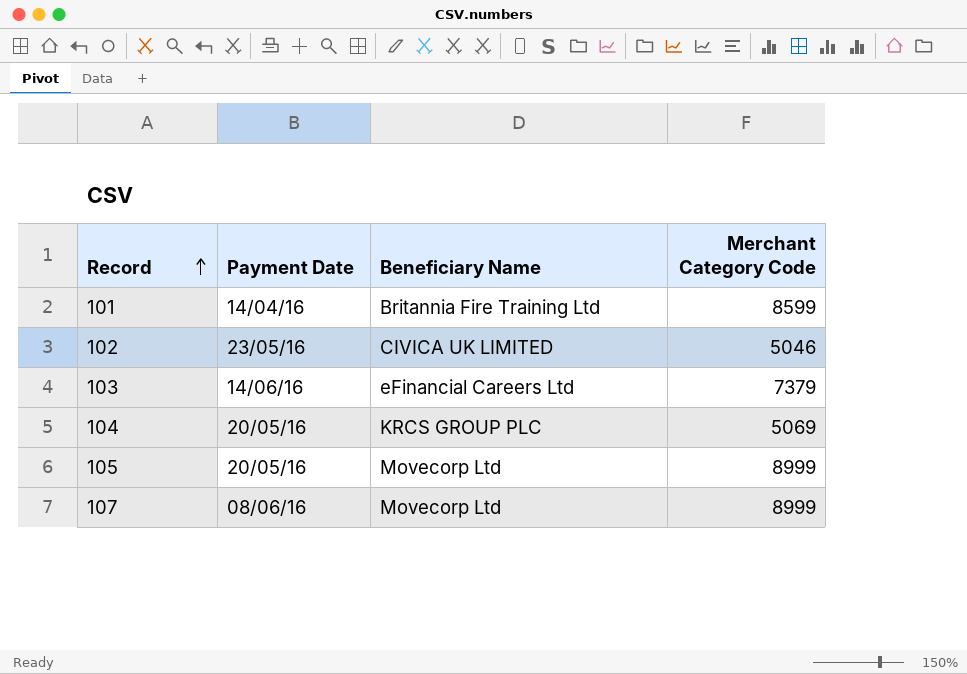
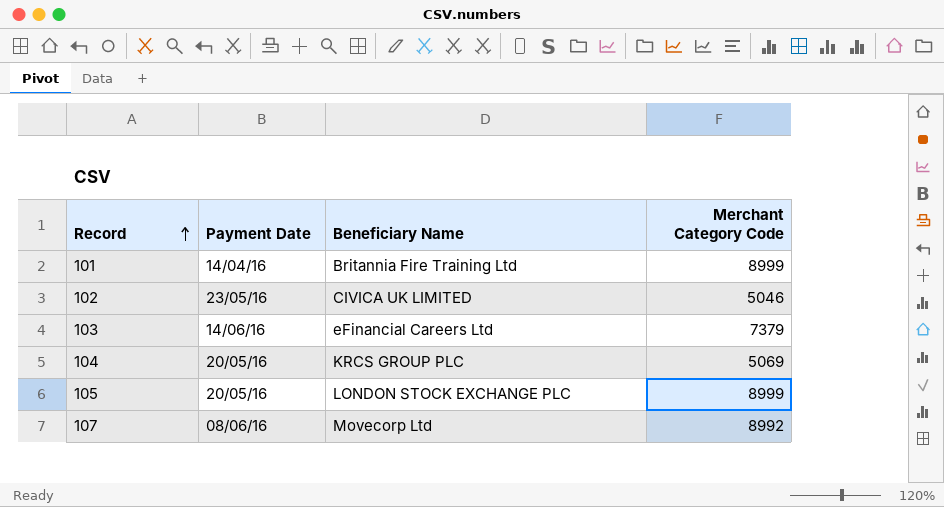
101 | Merchant Category Code: 8599 -> 8999
105 | Beneficiary Name: Movecorp Ltd -> LONDON STOCK EXCHANGE PLC
107 | Merchant Category Code: 8999 -> 8992

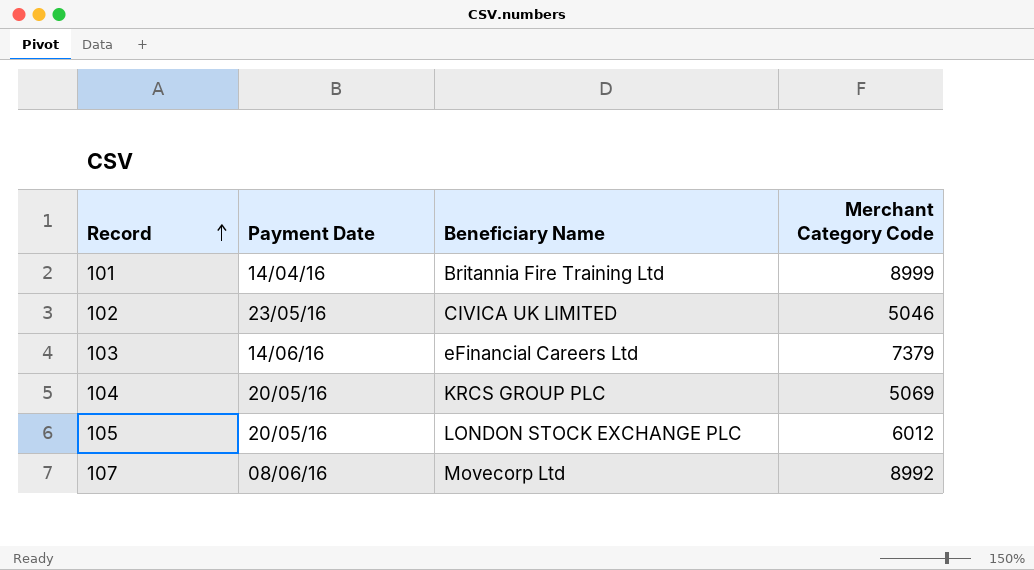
105 | Merchant Category Code: 8999 -> 6012

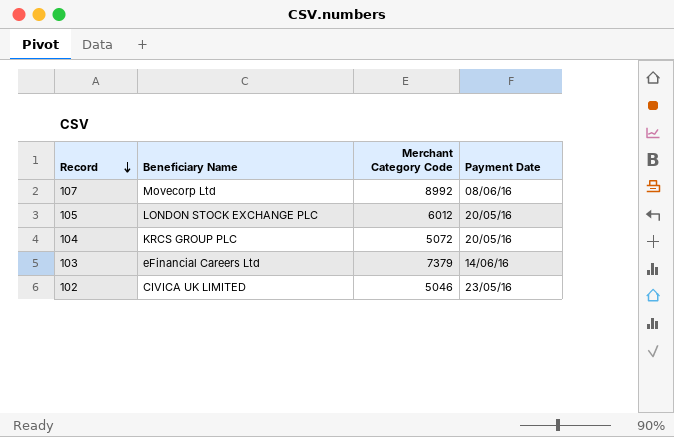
row order: Record ascending -> Record descending
column Payment Date | position: 2 -> 4
row 101: 14/04/16 | Britannia Fire Training Ltd | 8999 -> none
104 | Merchant Category Code: 5069 -> 5072

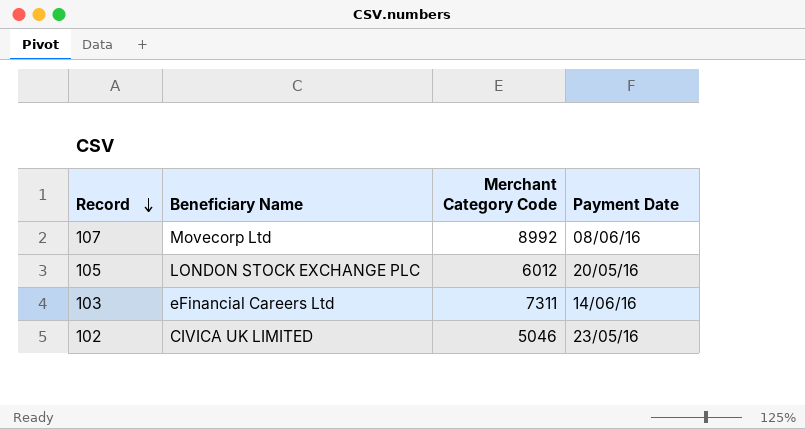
row 104: KRCS GROUP PLC | 5072 | 20/05/16 -> none
103 | Merchant Category Code: 7379 -> 7311

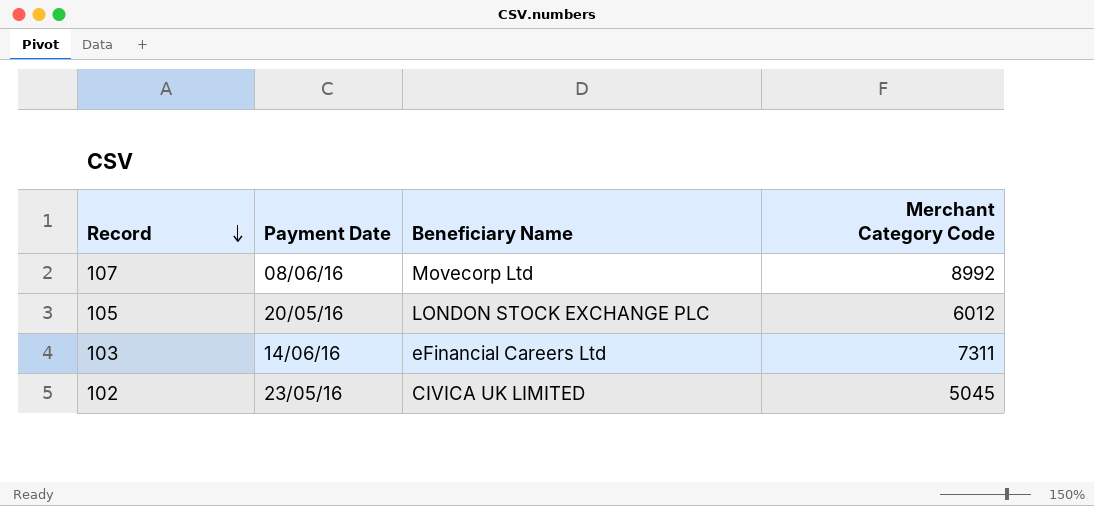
column Payment Date | position: 4 -> 2
102 | Merchant Category Code: 5046 -> 5045

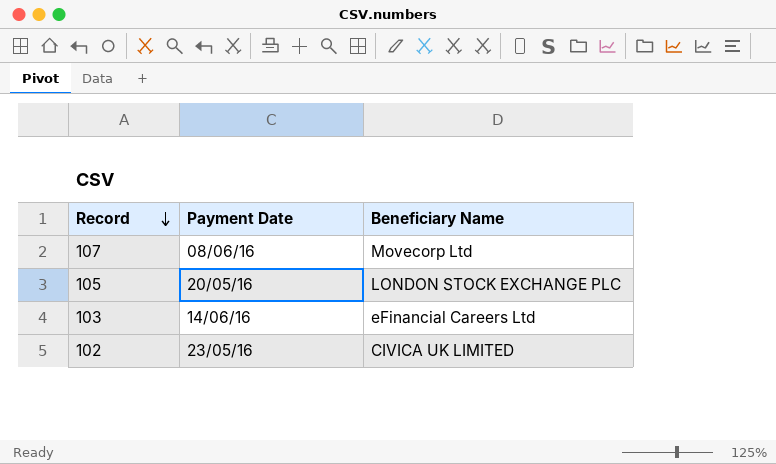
column Merchant Category Code | position: 4 -> none

